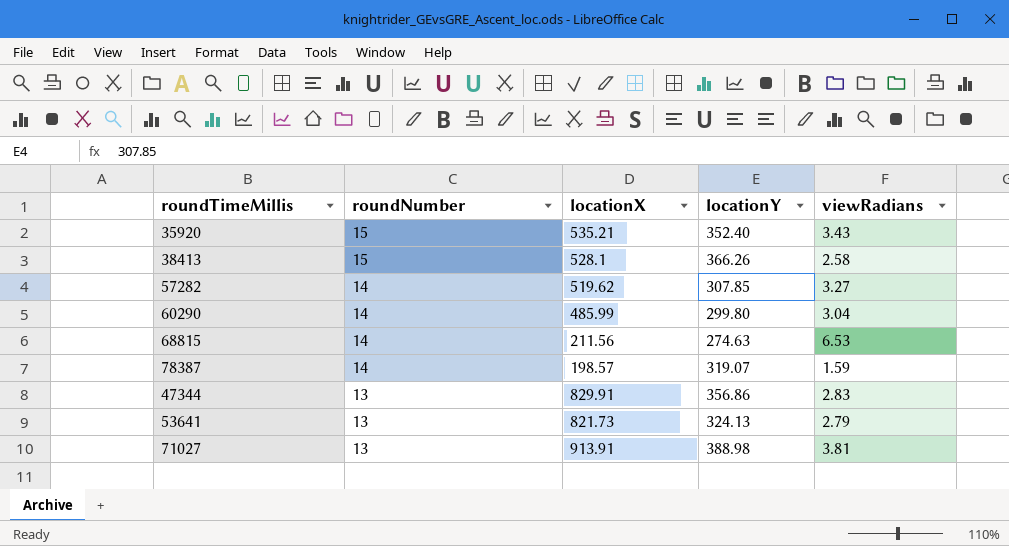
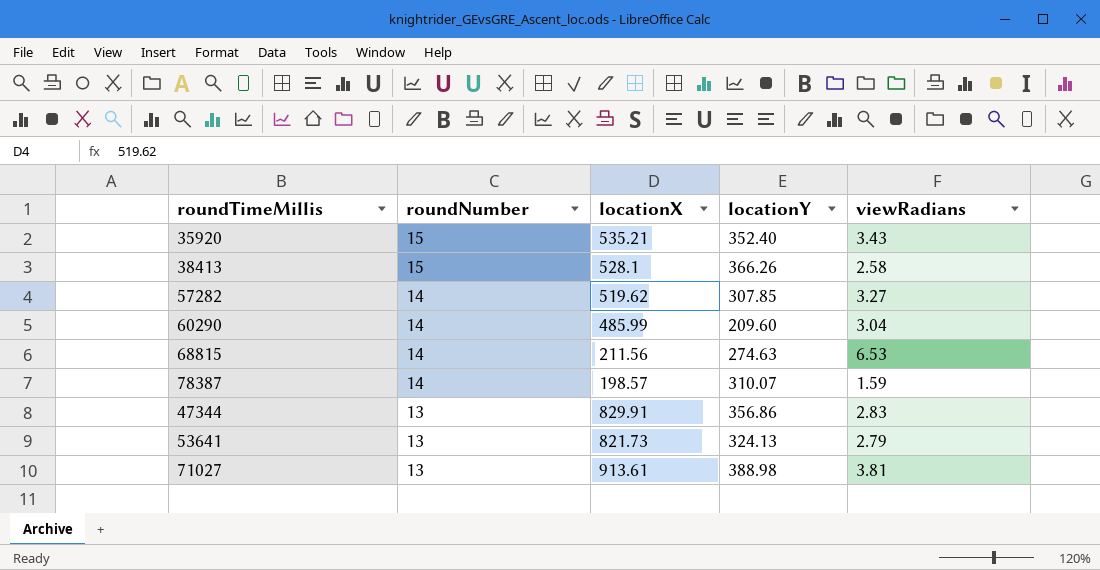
60290 | locationY: 299.80 -> 209.60
78387 | locationY: 319.07 -> 310.07
71027 | locationX: 913.91 -> 913.61

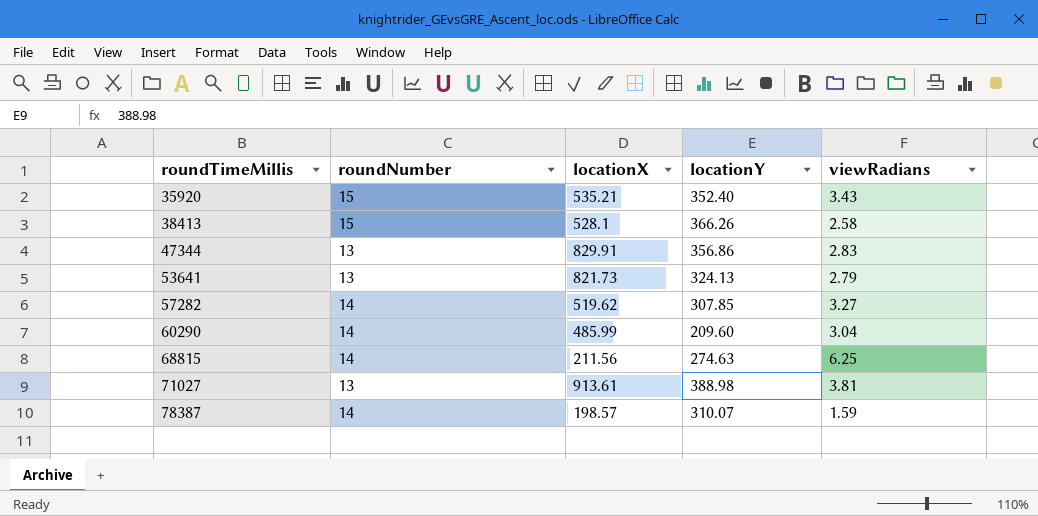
row order: roundNumber descending -> roundTimeMillis ascending
68815 | viewRadians: 6.53 -> 6.25

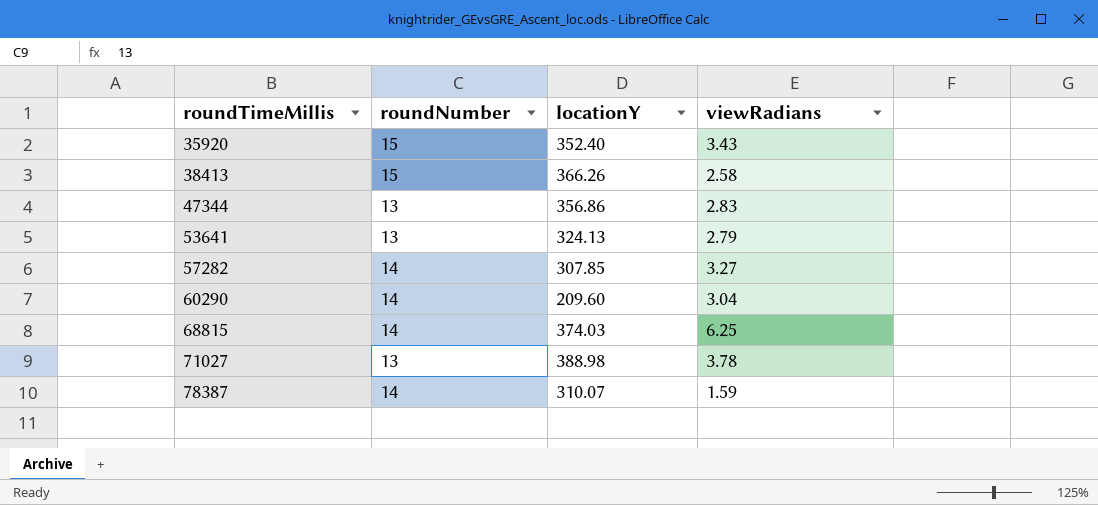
column locationX | position: 3 -> none
68815 | locationY: 274.63 -> 374.03
71027 | viewRadians: 3.81 -> 3.78

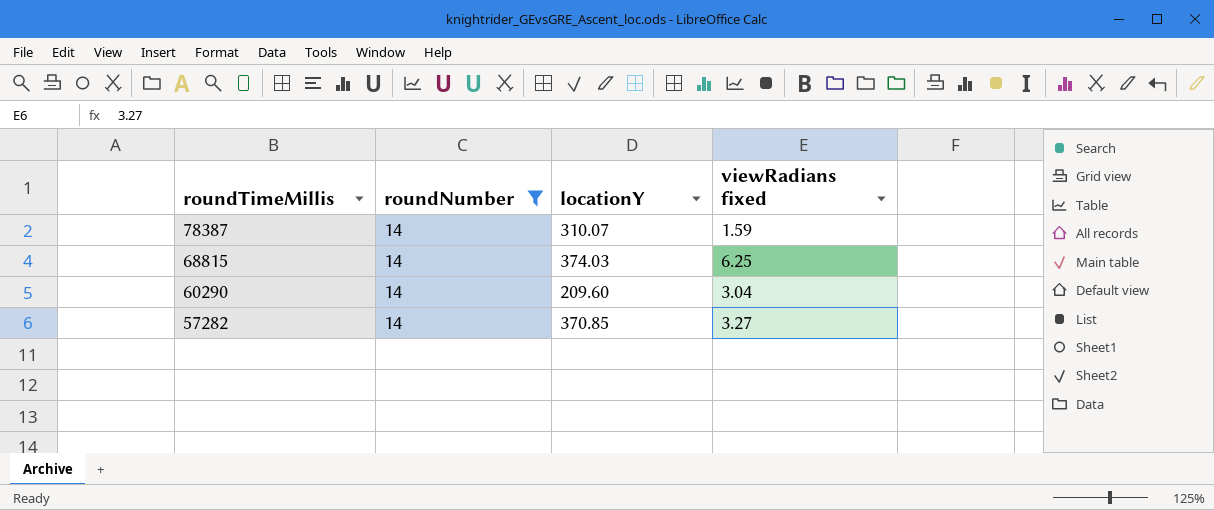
filter: none -> roundNumber = 14
row order: roundTimeMillis ascending -> roundTimeMillis descending
column name: viewRadians -> viewRadians fixed
57282 | locationY: 307.85 -> 370.85

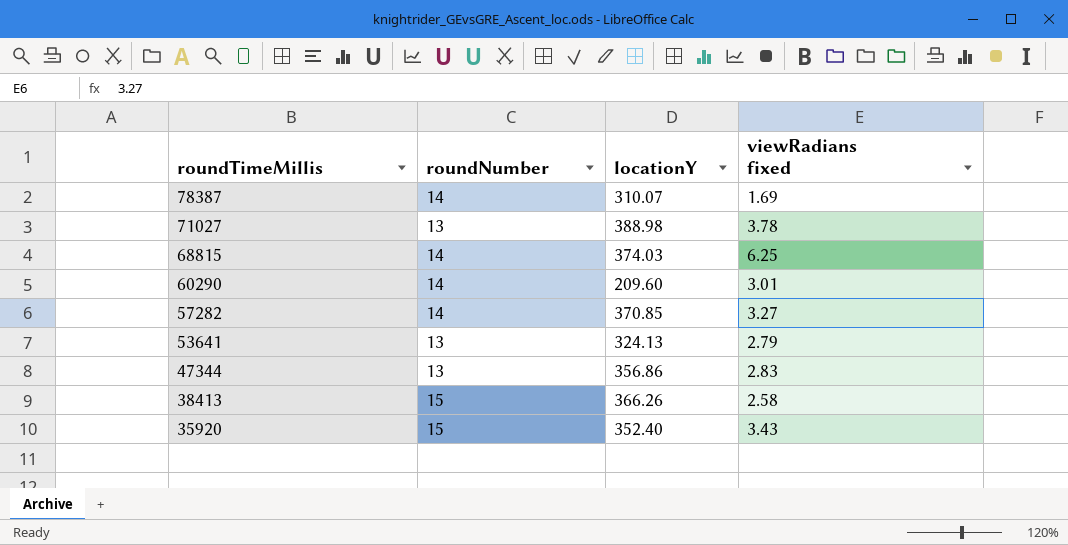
filter: roundNumber = 14 -> none
78387 | viewRadians fixed: 1.59 -> 1.69
60290 | viewRadians fixed: 3.04 -> 3.01

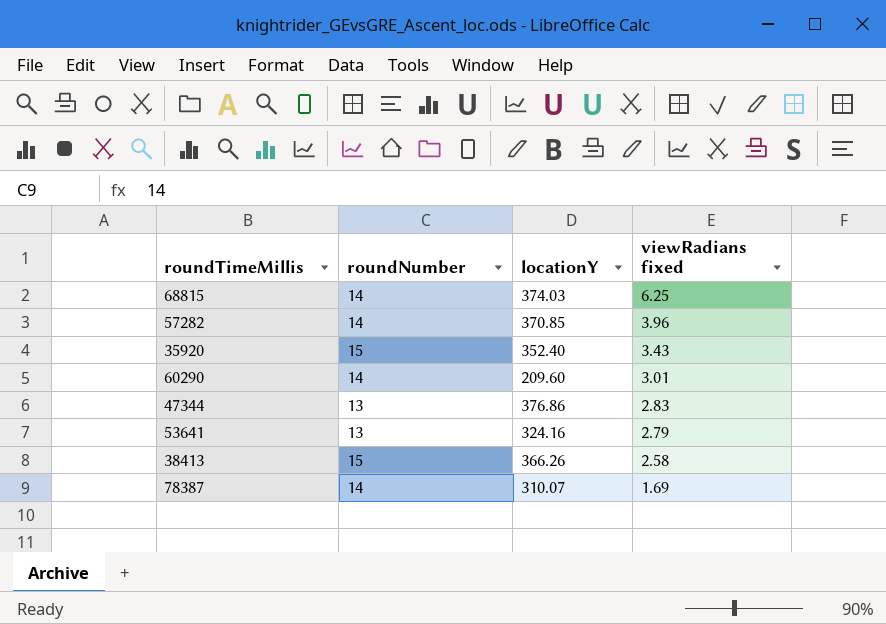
row order: roundTimeMillis descending -> viewRadians fixed descending
row 71027: 13 | 388.98 | 3.78 -> none
57282 | viewRadians fixed: 3.27 -> 3.96
47344 | locationY: 356.86 -> 376.86
53641 | locationY: 324.13 -> 324.16

